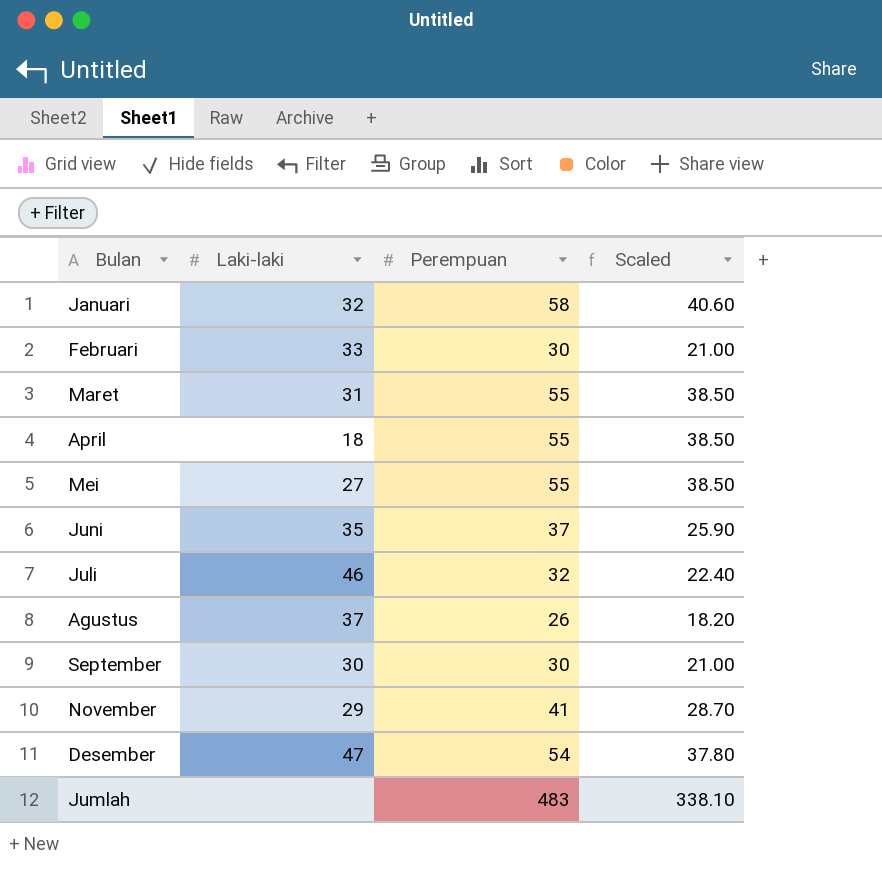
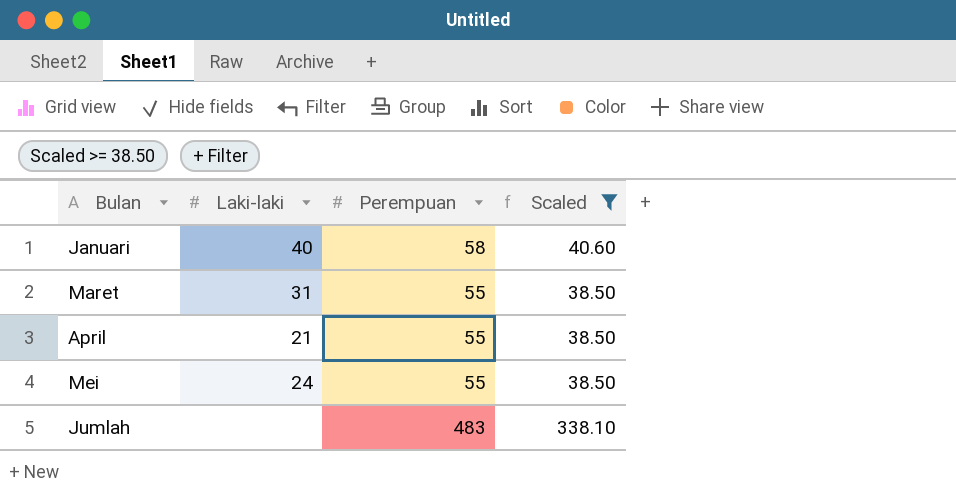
filter: none -> Scaled >= 38.50
Januari | Laki-laki: 32 -> 40
April | Laki-laki: 18 -> 21
Mei | Laki-laki: 27 -> 24

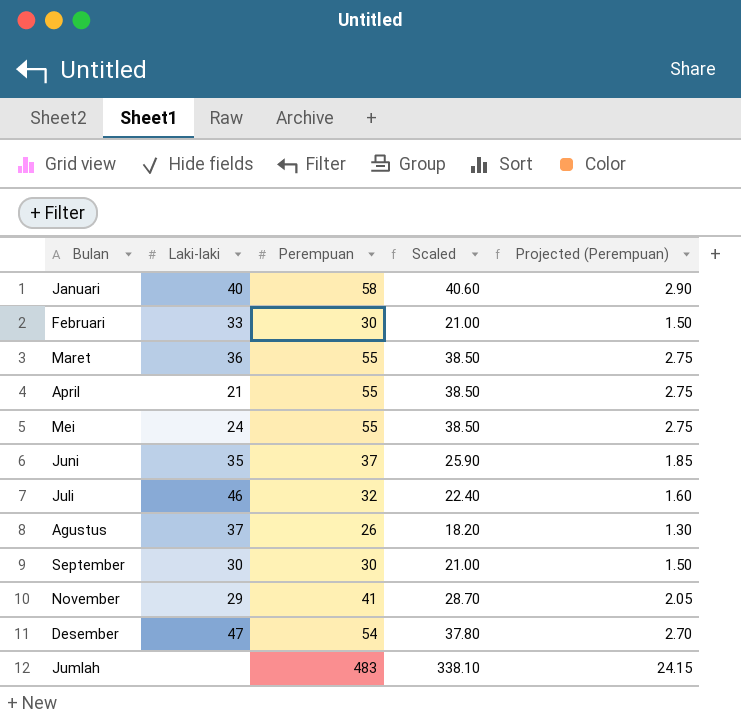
filter: Scaled >= 38.50 -> none
column Projected (Perempuan) | formula: none -> [Perempuan] * 0.05
Maret | Laki-laki: 31 -> 36

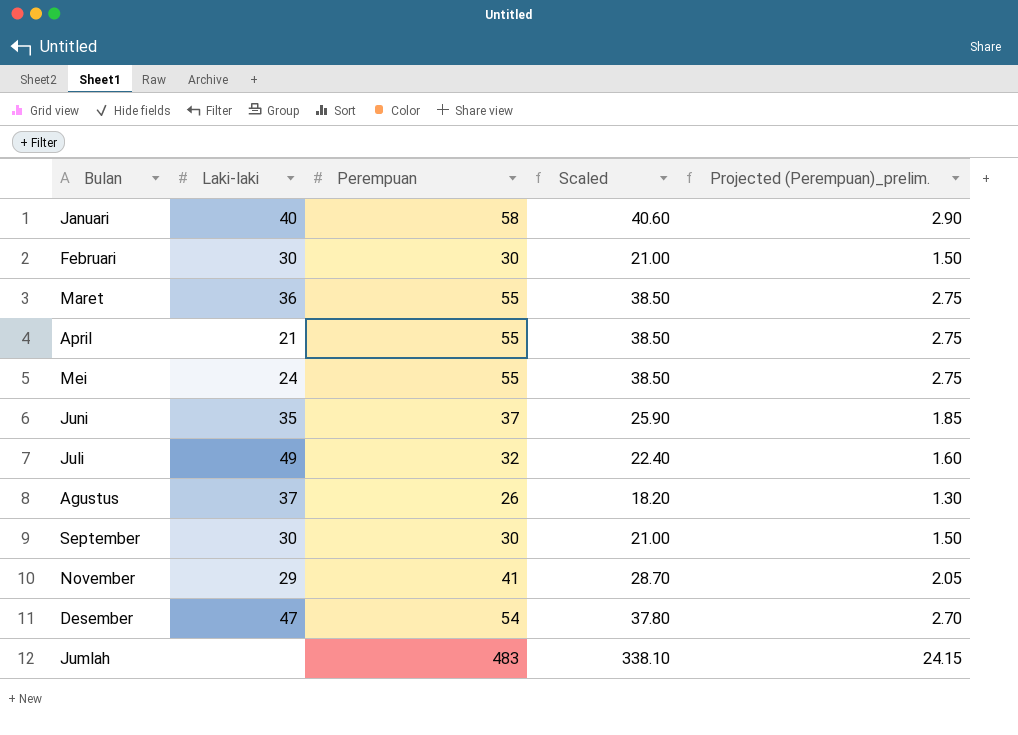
column name: Projected (Perempuan) -> Projected (Perempuan)_prelim.
Februari | Laki-laki: 33 -> 30
Juli | Laki-laki: 46 -> 49

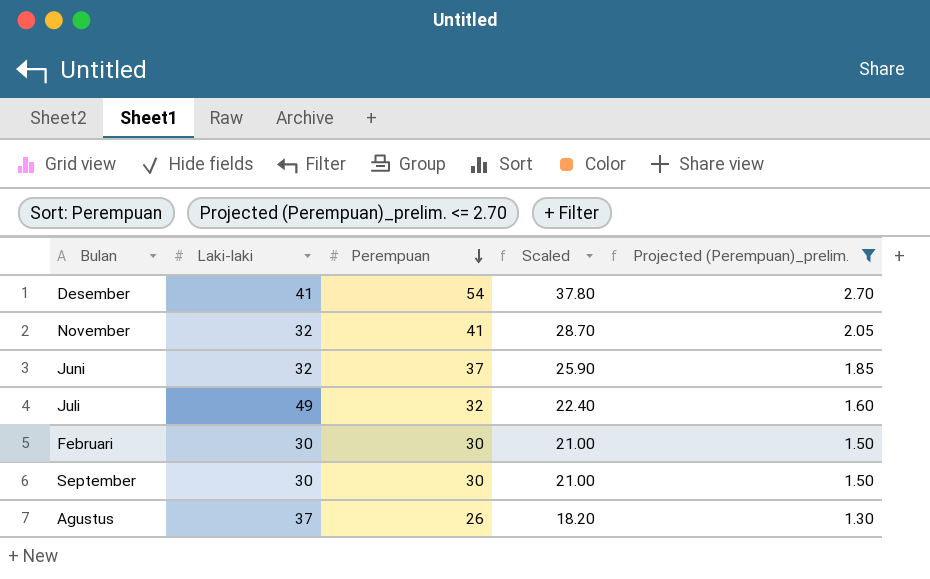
filter: none -> Projected (Perempuan)_prelim. <= 2.70
row order: none -> Perempuan descending
Desember | Laki-laki: 47 -> 41
November | Laki-laki: 29 -> 32
Juni | Laki-laki: 35 -> 32

